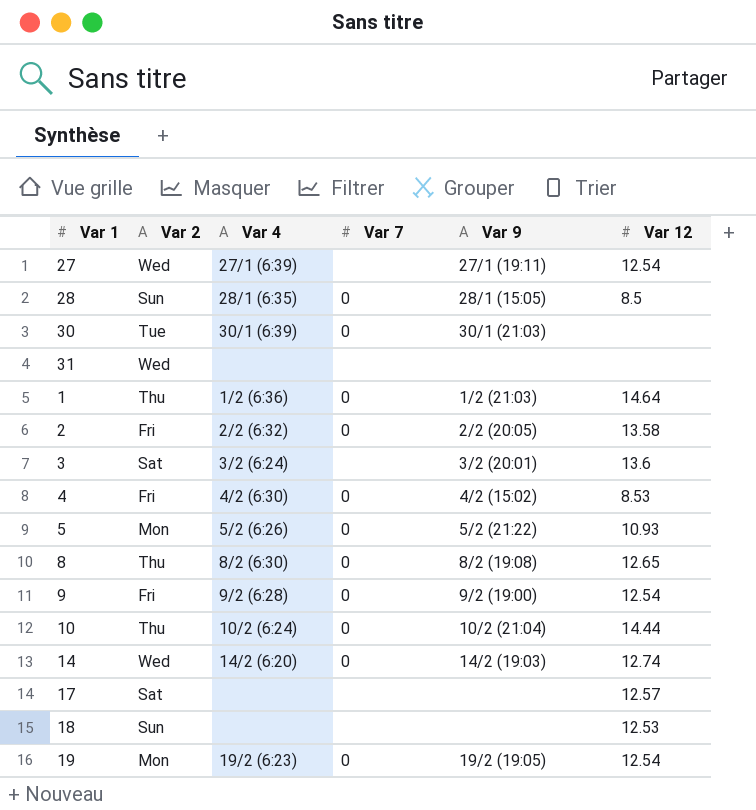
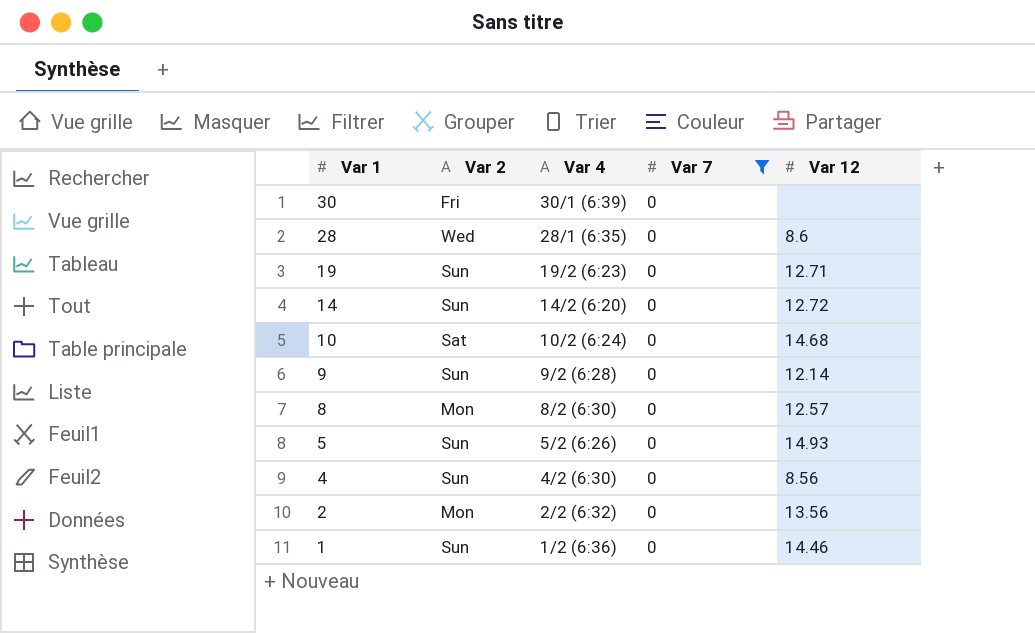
filter: none -> Var 7 = 0
row order: none -> Var 1 descending
column Var 9 | position: 5 -> none
30 | Var 2: Tue -> Fri
28 | Var 2: Sun -> Wed
28 | Var 12: 8.5 -> 8.6
19 | Var 2: Mon -> Sun
19 | Var 12: 12.54 -> 12.71
14 | Var 2: Wed -> Sun
14 | Var 12: 12.74 -> 12.72
10 | Var 2: Thu -> Sat
10 | Var 12: 14.44 -> 14.68
9 | Var 2: Fri -> Sun
9 | Var 12: 12.54 -> 12.14
8 | Var 2: Thu -> Mon
8 | Var 12: 12.65 -> 12.57
5 | Var 2: Mon -> Sun
5 | Var 12: 10.93 -> 14.93
4 | Var 2: Fri -> Sun
4 | Var 12: 8.53 -> 8.56
2 | Var 2: Fri -> Mon
2 | Var 12: 13.58 -> 13.56
1 | Var 2: Thu -> Sun
1 | Var 12: 14.64 -> 14.46

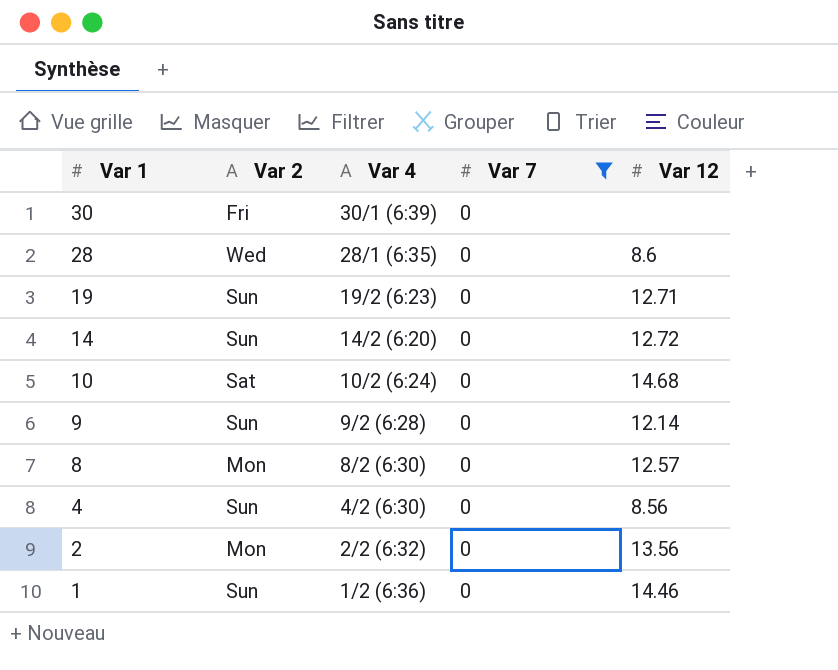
row 5: Sun | 5/2 (6:26) | 0 | 14.93 -> none

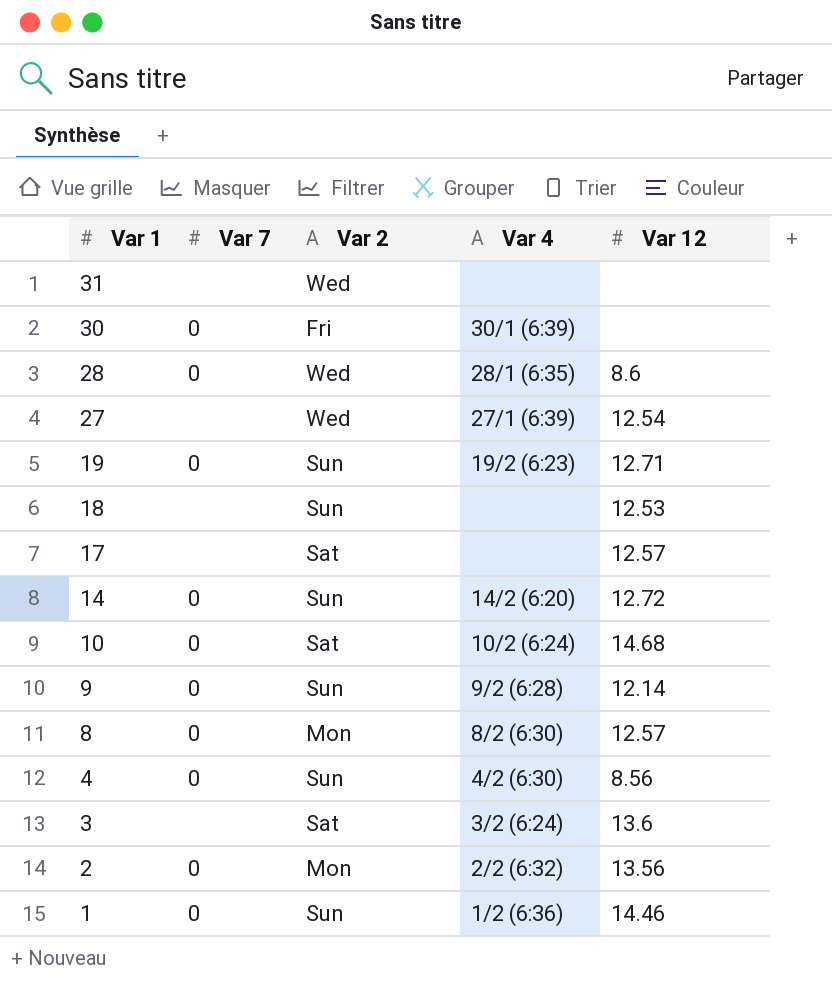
filter: Var 7 = 0 -> none
column Var 7 | position: 4 -> 2

